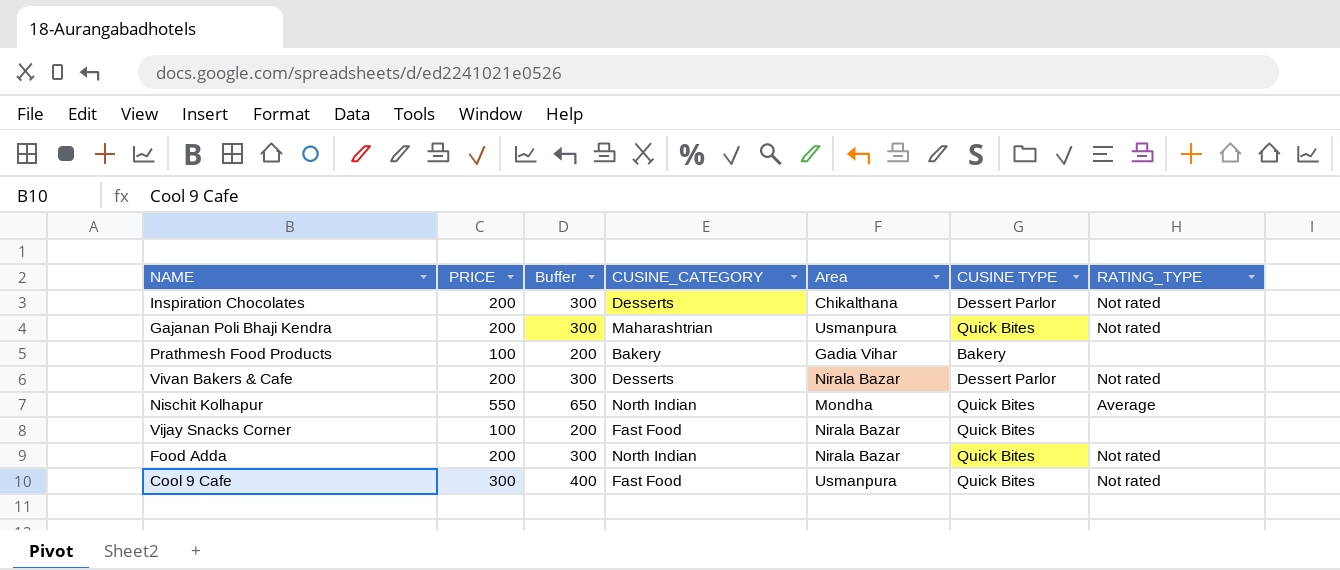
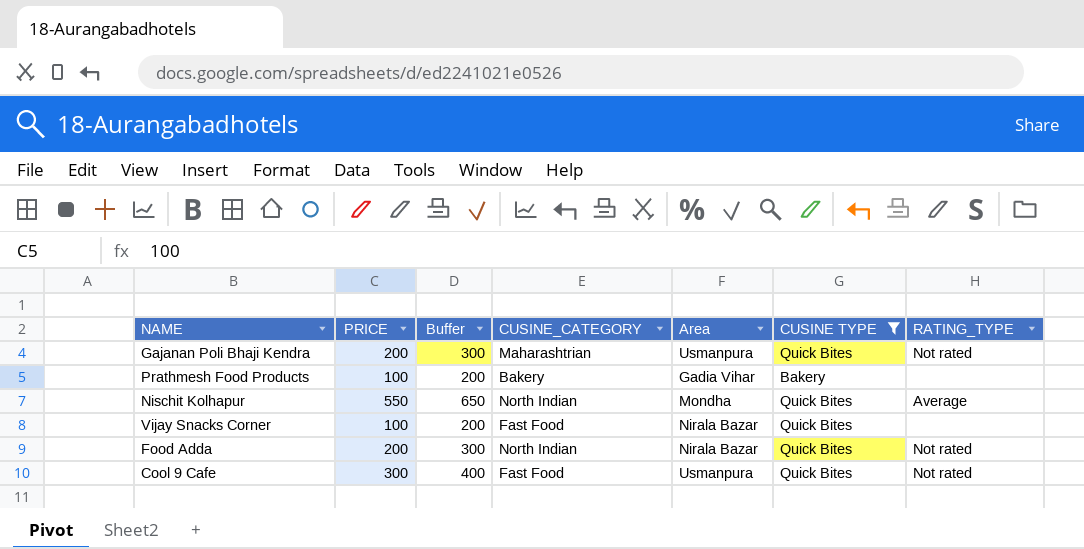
filter: none -> CUSINE TYPE != Dessert Parlor

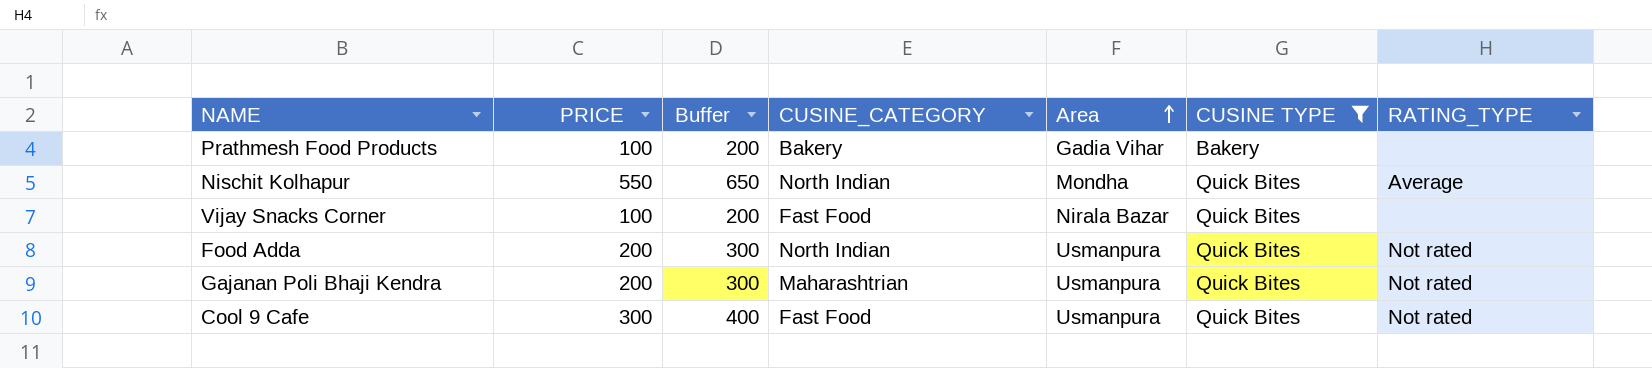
row order: none -> Area ascending
Food Adda | Area: Nirala Bazar -> Usmanpura

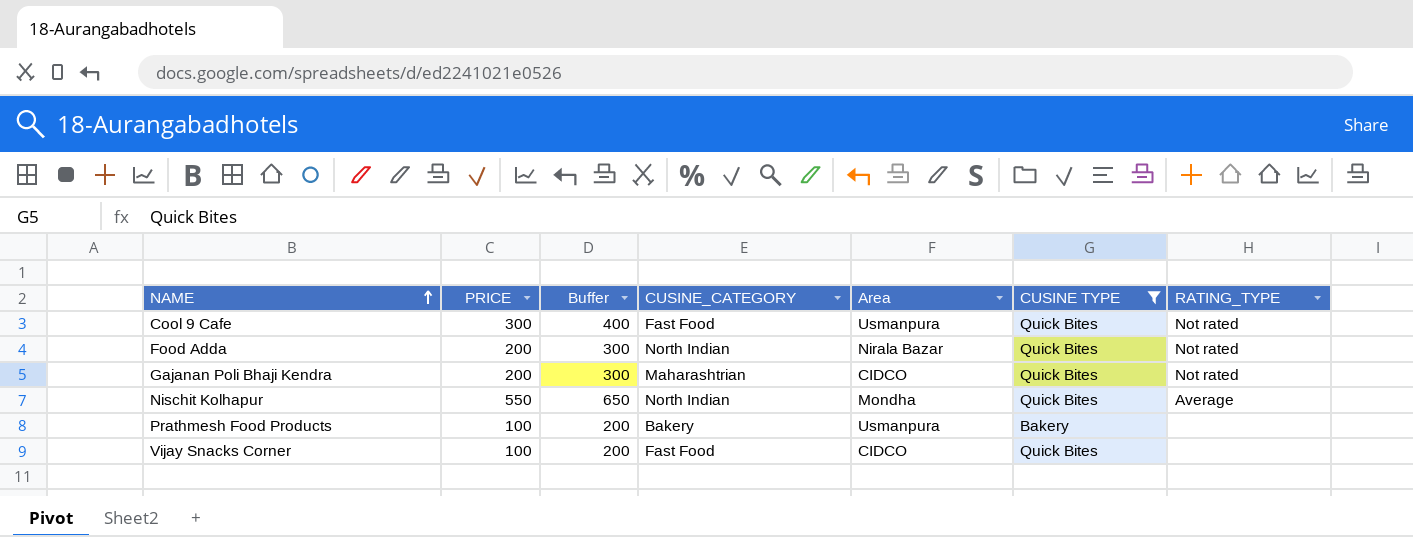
row order: Area ascending -> NAME ascending
Food Adda | Area: Usmanpura -> Nirala Bazar
Gajanan Poli Bhaji Kendra | Area: Usmanpura -> CIDCO
Prathmesh Food Products | Area: Gadia Vihar -> Usmanpura
Vijay Snacks Corner | Area: Nirala Bazar -> CIDCO

